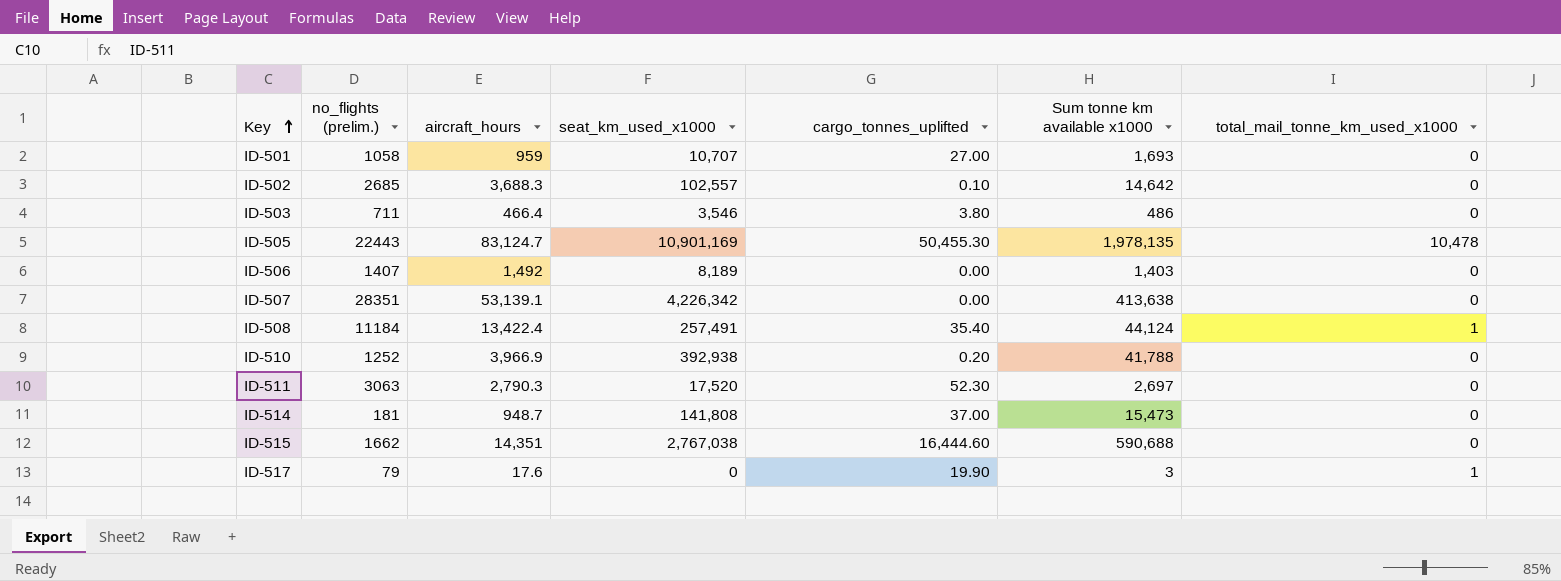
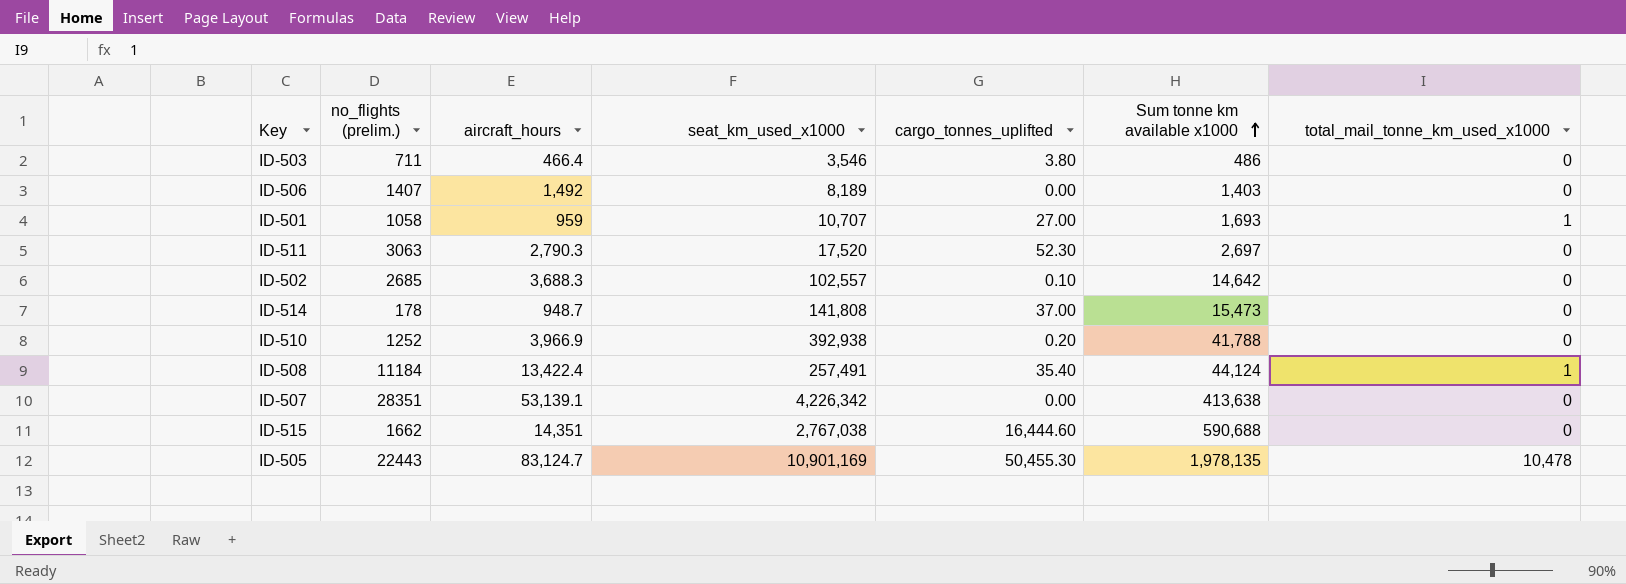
row order: Key ascending -> Sum tonne km available x1000 ascending
row ID-517: 79 | 17.6 | 0 | 19.90 | 3 | 1 -> none
ID-501 | total_mail_tonne_km_used_x1000: 0 -> 1
ID-514 | no_flights (prelim.): 181 -> 178

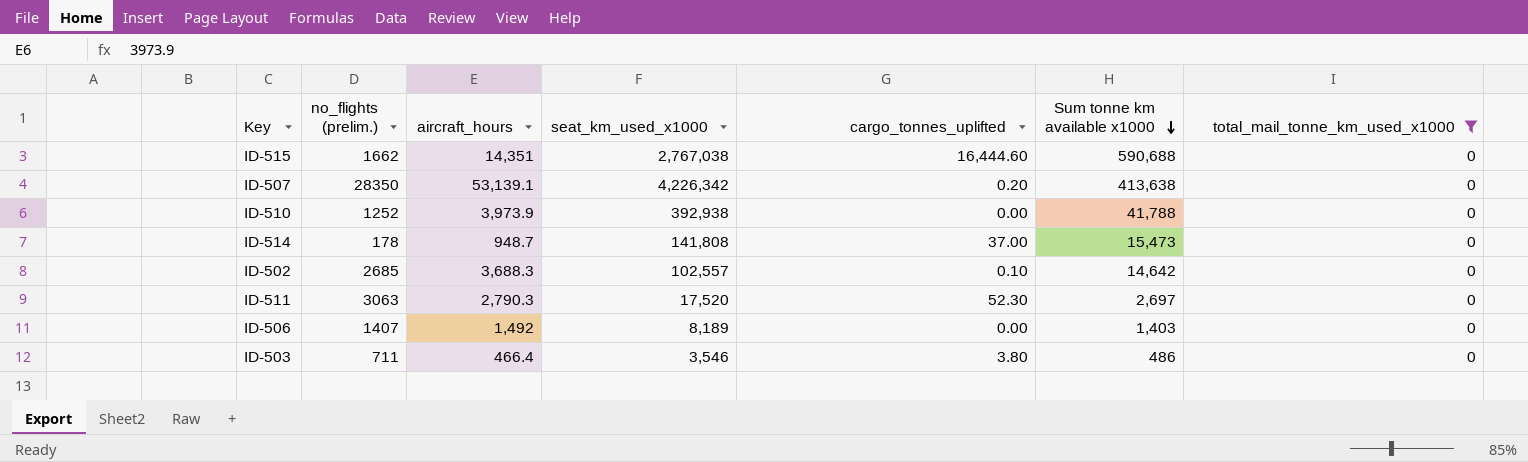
filter: none -> total_mail_tonne_km_used_x1000 = 0
row order: Sum tonne km available x1000 ascending -> Sum tonne km available x1000 descending
ID-507 | no_flights (prelim.): 28351 -> 28350
ID-507 | cargo_tonnes_uplifted: 0.00 -> 0.20
ID-510 | aircraft_hours: 3,966.9 -> 3,973.9
ID-510 | cargo_tonnes_uplifted: 0.20 -> 0.00

